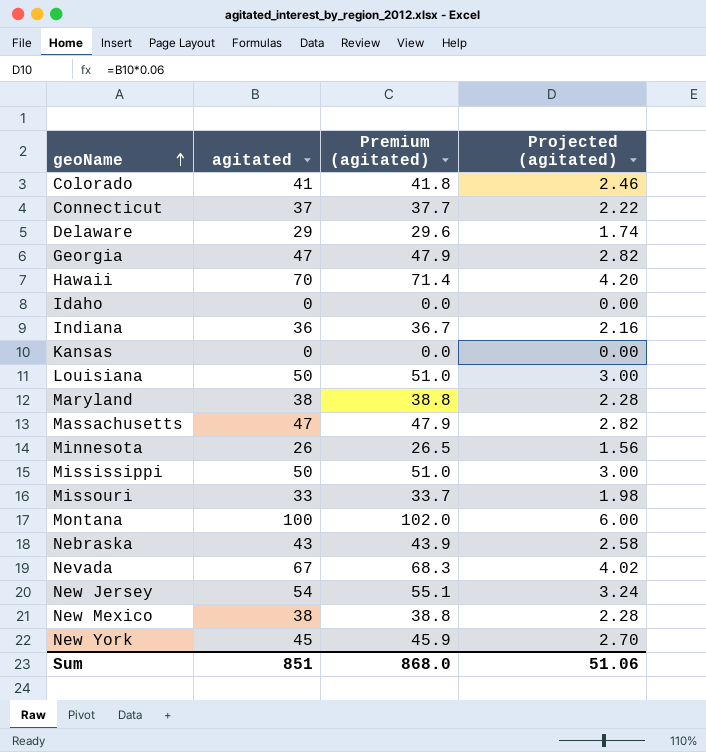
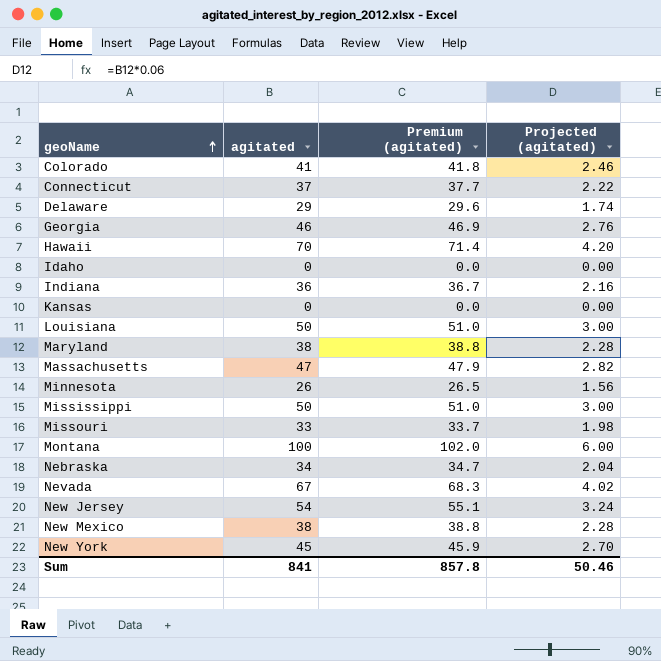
Georgia | agitated: 47 -> 46
Georgia | Premium (agitated): 47.9 -> 46.9
Georgia | Projected (agitated): 2.82 -> 2.76
Nebraska | agitated: 43 -> 34
Nebraska | Premium (agitated): 43.9 -> 34.7
Nebraska | Projected (agitated): 2.58 -> 2.04
Sum | agitated: 851 -> 841
Sum | Premium (agitated): 868.0 -> 857.8
Sum | Projected (agitated): 51.06 -> 50.46

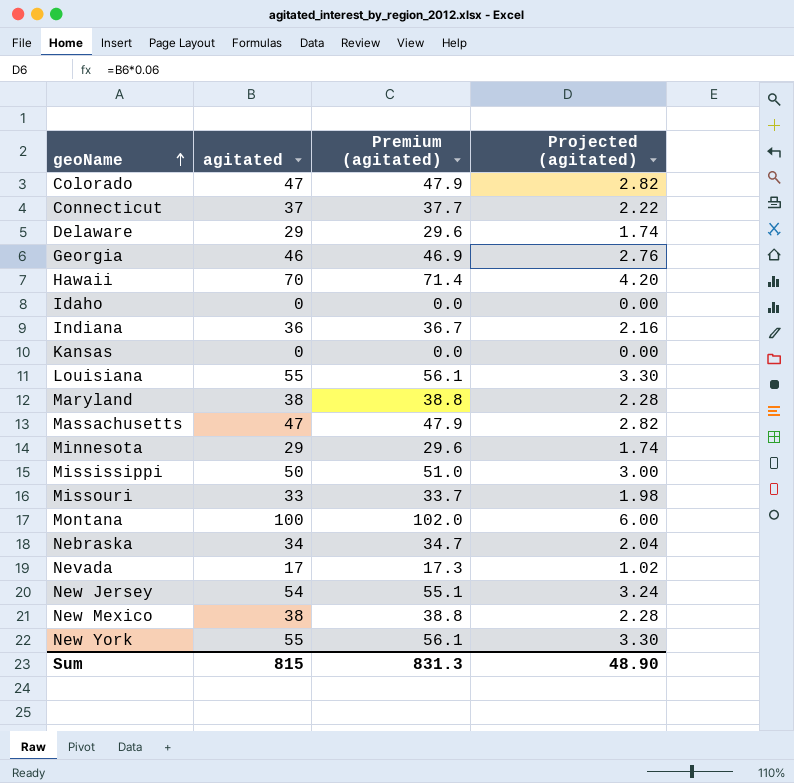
Colorado | agitated: 41 -> 47
Colorado | Premium (agitated): 41.8 -> 47.9
Colorado | Projected (agitated): 2.46 -> 2.82
Louisiana | agitated: 50 -> 55
Louisiana | Premium (agitated): 51.0 -> 56.1
Louisiana | Projected (agitated): 3.00 -> 3.30
Minnesota | agitated: 26 -> 29
Minnesota | Premium (agitated): 26.5 -> 29.6
Minnesota | Projected (agitated): 1.56 -> 1.74
Nevada | agitated: 67 -> 17
Nevada | Premium (agitated): 68.3 -> 17.3
Nevada | Projected (agitated): 4.02 -> 1.02
New York | agitated: 45 -> 55
New York | Premium (agitated): 45.9 -> 56.1
New York | Projected (agitated): 2.70 -> 3.30
Sum | agitated: 841 -> 815
Sum | Premium (agitated): 857.8 -> 831.3
Sum | Projected (agitated): 50.46 -> 48.90

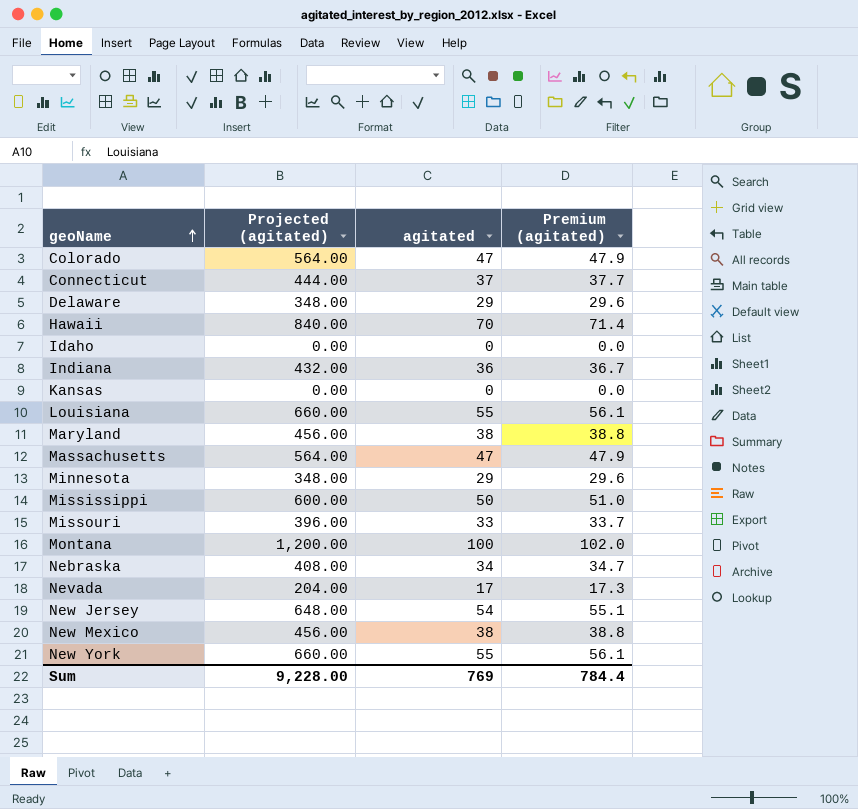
column Projected (agitated) | formula: [agitated] * 0.06 -> [agitated] * 12
column Projected (agitated) | position: 4 -> 2
row Georgia: 46 | 46.9 | 2.76 -> none
Sum | Projected (agitated): 48.90 -> 9,228.00
Sum | agitated: 815 -> 769
Sum | Premium (agitated): 831.3 -> 784.4

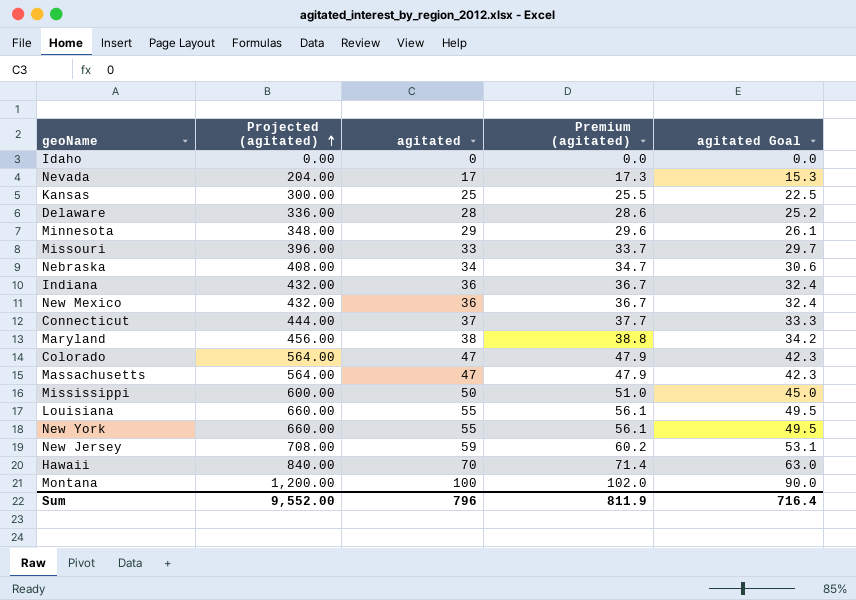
row order: geoName ascending -> Projected (agitated) ascending
column agitated Goal | formula: none -> [agitated] * 0.9
Kansas | Projected (agitated): 0.00 -> 300.00
Kansas | agitated: 0 -> 25
Kansas | Premium (agitated): 0.0 -> 25.5
Delaware | Projected (agitated): 348.00 -> 336.00
Delaware | agitated: 29 -> 28
Delaware | Premium (agitated): 29.6 -> 28.6
New Mexico | Projected (agitated): 456.00 -> 432.00
New Mexico | agitated: 38 -> 36
New Mexico | Premium (agitated): 38.8 -> 36.7
New Jersey | Projected (agitated): 648.00 -> 708.00
New Jersey | agitated: 54 -> 59
New Jersey | Premium (agitated): 55.1 -> 60.2
Sum | Projected (agitated): 9,228.00 -> 9,552.00
Sum | agitated: 769 -> 796
Sum | Premium (agitated): 784.4 -> 811.9

